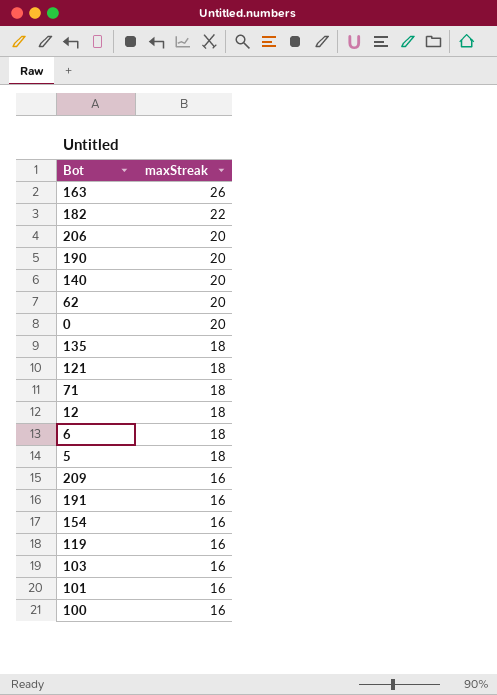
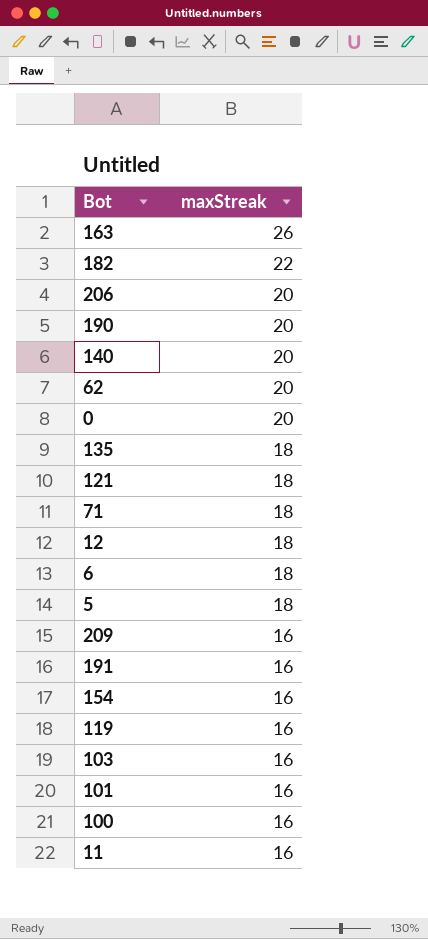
row 11: none -> 16

